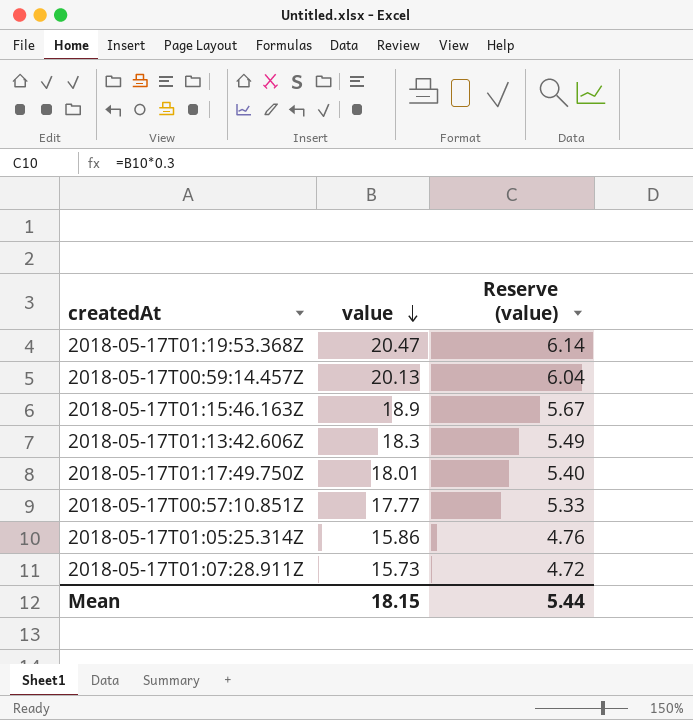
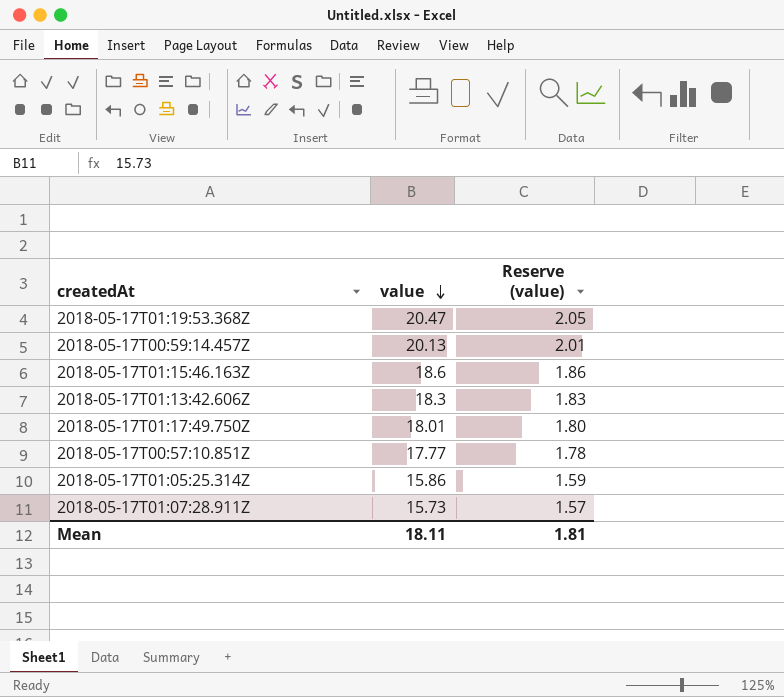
column Reserve (value) | formula: [value] * 0.3 -> [value] * 0.1
2018-05-17T01:15:46.163Z | value: 18.9 -> 18.6
Mean | value: 18.15 -> 18.11
Mean | Reserve (value): 5.44 -> 1.81

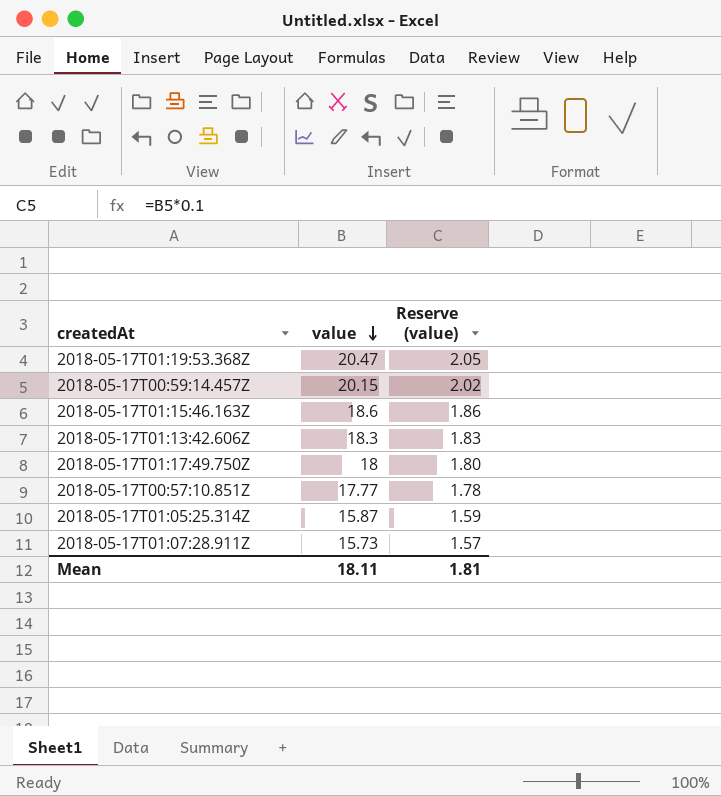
2018-05-17T00:59:14.457Z | value: 20.13 -> 20.15
2018-05-17T00:59:14.457Z | Reserve (value): 2.01 -> 2.02
2018-05-17T01:17:49.750Z | value: 18.01 -> 18
2018-05-17T01:05:25.314Z | value: 15.86 -> 15.87

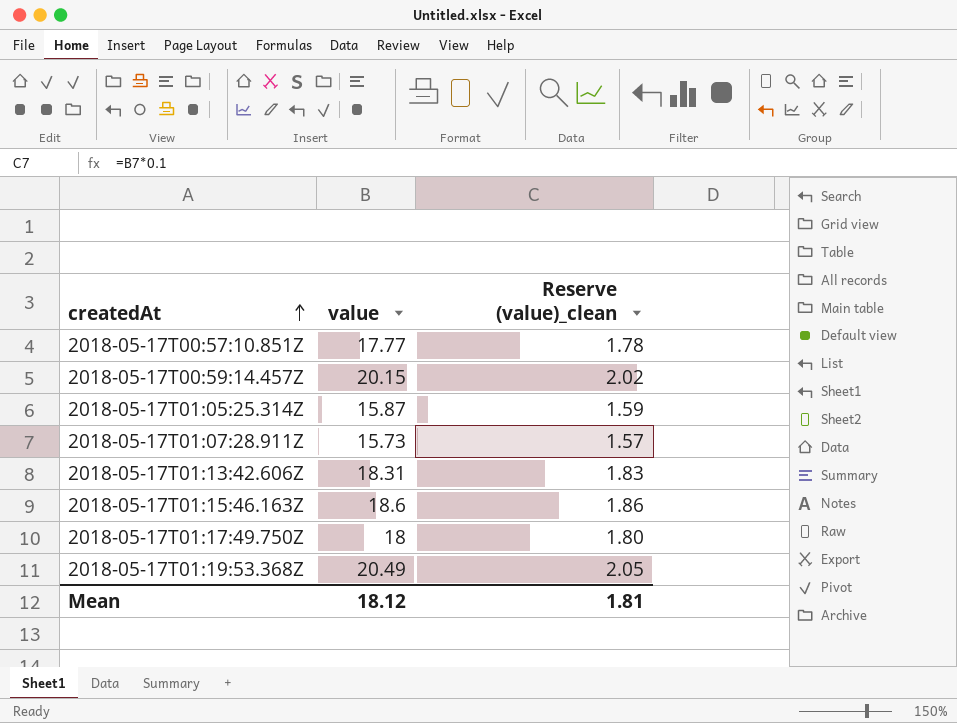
row order: value descending -> createdAt ascending
column name: Reserve (value) -> Reserve (value)_clean
2018-05-17T01:13:42.606Z | value: 18.3 -> 18.31
2018-05-17T01:19:53.368Z | value: 20.47 -> 20.49
Mean | value: 18.11 -> 18.12

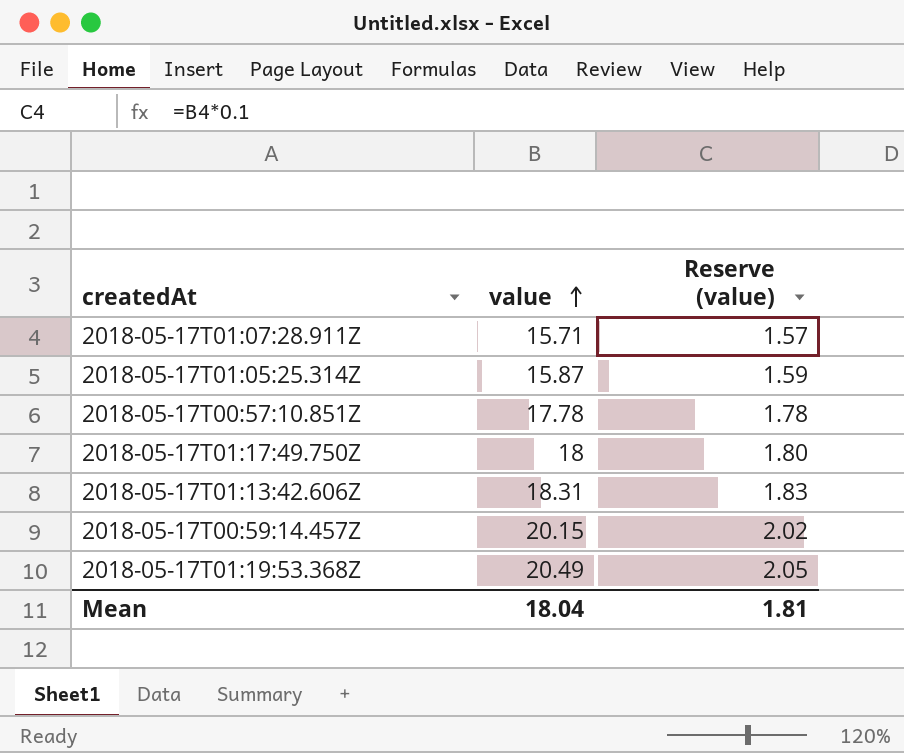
row order: createdAt ascending -> value ascending
column name: Reserve (value)_clean -> Reserve (value)
row 2018-05-17T01:15:46.163Z: 18.6 | 1.86 -> none
2018-05-17T01:07:28.911Z | value: 15.73 -> 15.71
2018-05-17T00:57:10.851Z | value: 17.77 -> 17.78
Mean | value: 18.12 -> 18.04

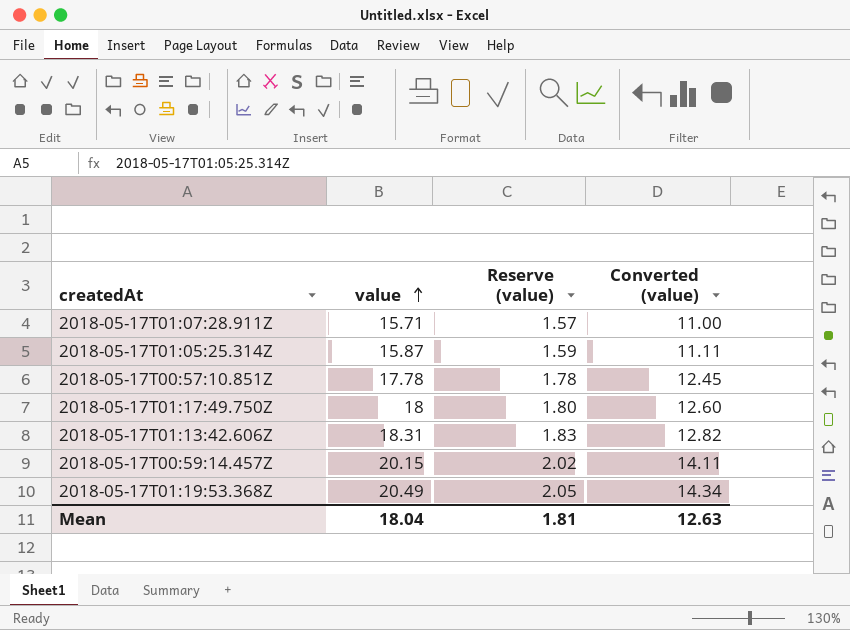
column Converted (value) | formula: none -> [value] * 0.7

